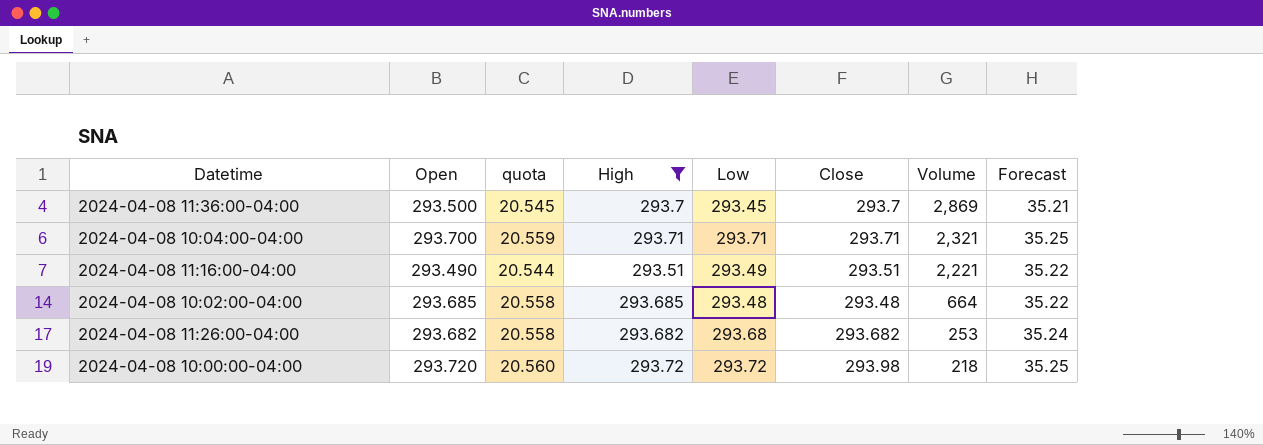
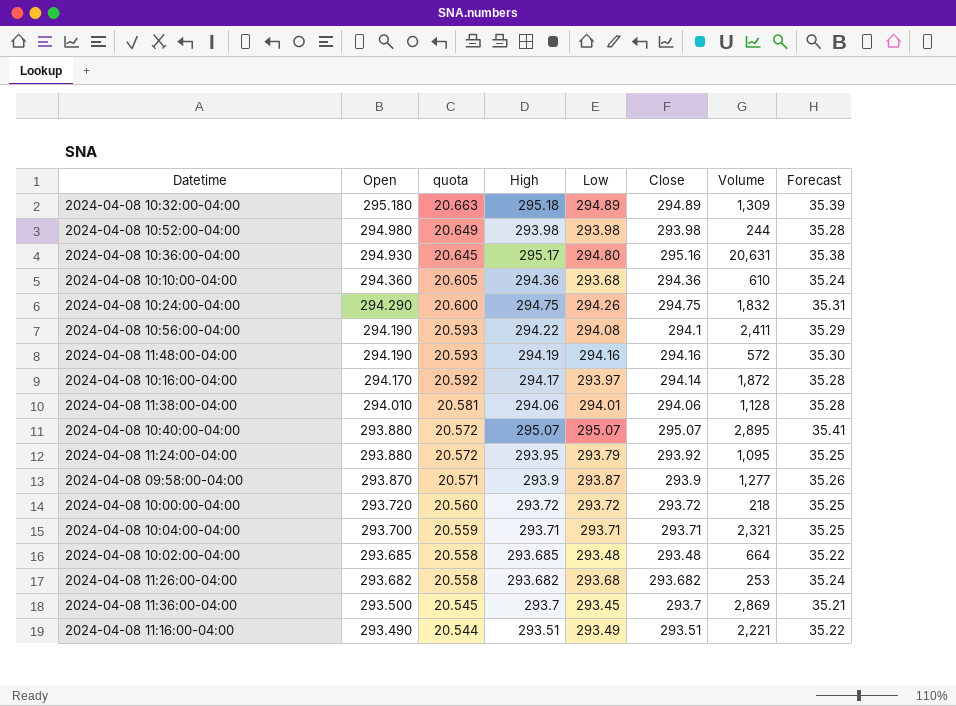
filter: High <= 293.72 -> none
row order: Volume descending -> Open descending
2024-04-08 10:00:00-04:00 | Close: 293.98 -> 293.72

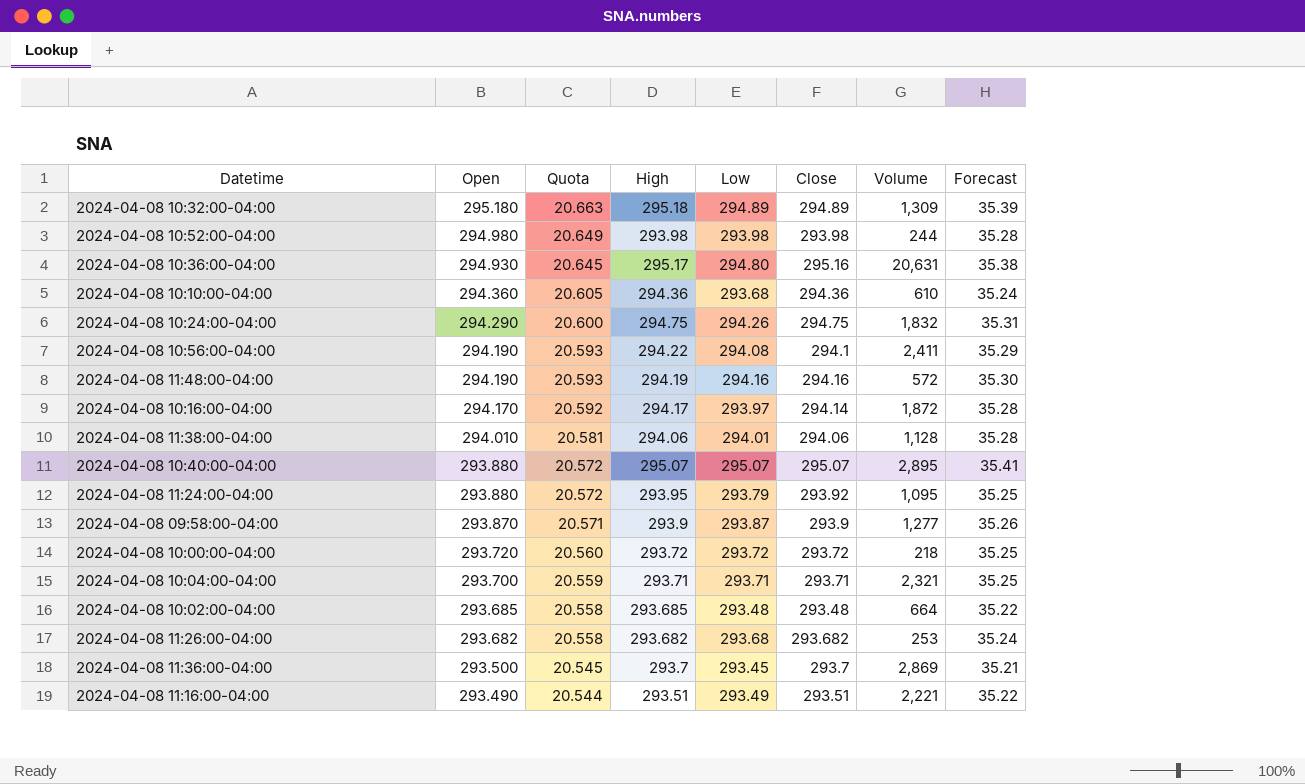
column name: quota -> Quota

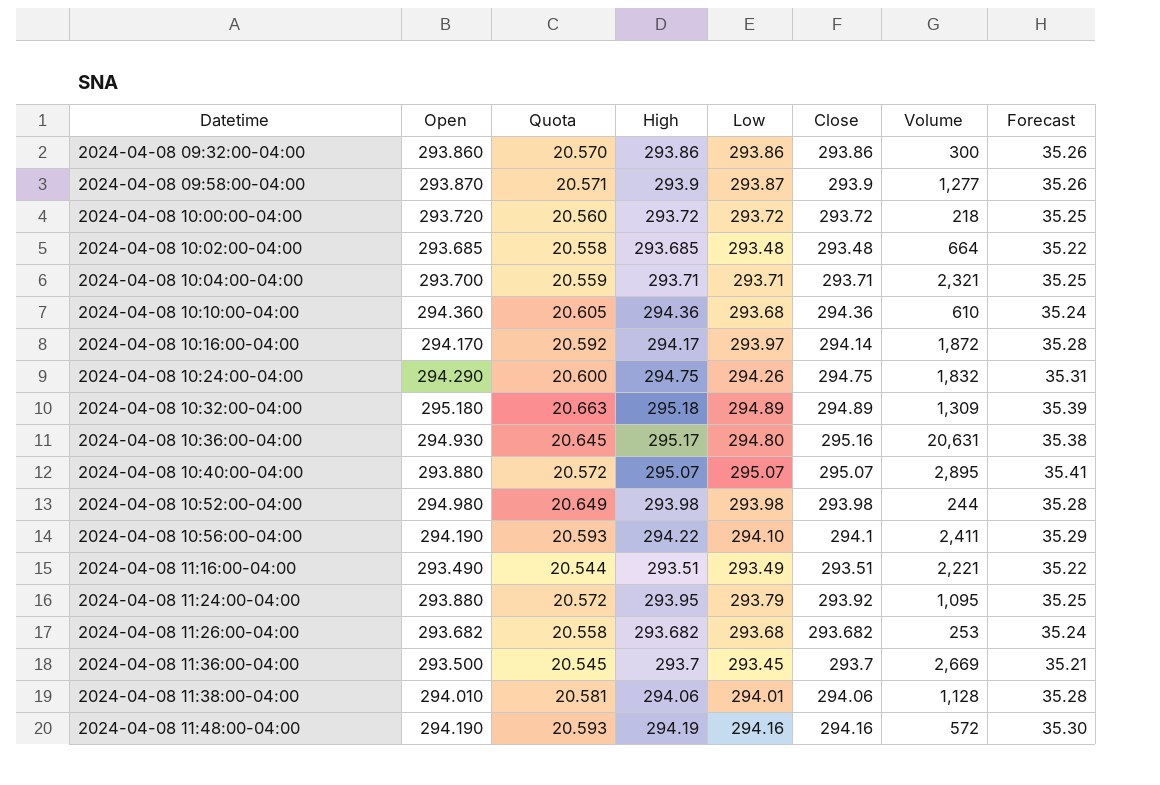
row order: Open descending -> Datetime ascending
row 2024-04-08 09:32:00-04:00: none -> 293.860 | 20.570 | 293.86 | 293.86 | 293.86 | 300 | 35.26
2024-04-08 10:56:00-04:00 | Low: 294.08 -> 294.10
2024-04-08 11:36:00-04:00 | Volume: 2,869 -> 2,669

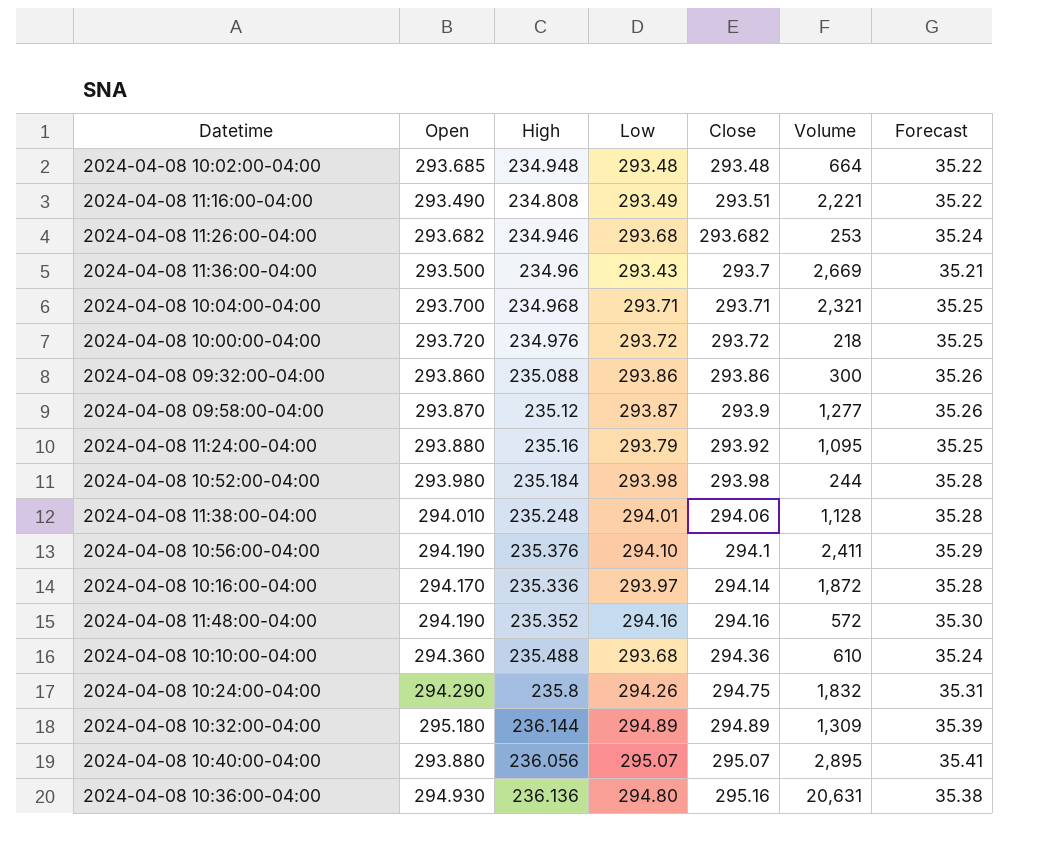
row order: Datetime ascending -> Close ascending
column Quota | formula: [Open] * 0.07 -> none
2024-04-08 10:02:00-04:00 | High: 293.685 -> 234.948
2024-04-08 11:16:00-04:00 | High: 293.51 -> 234.808
2024-04-08 11:26:00-04:00 | High: 293.682 -> 234.946
2024-04-08 11:36:00-04:00 | High: 293.7 -> 234.96
2024-04-08 11:36:00-04:00 | Low: 293.45 -> 293.43
2024-04-08 10:04:00-04:00 | High: 293.71 -> 234.968
2024-04-08 10:00:00-04:00 | High: 293.72 -> 234.976
2024-04-08 09:32:00-04:00 | High: 293.86 -> 235.088
2024-04-08 09:58:00-04:00 | High: 293.9 -> 235.12
2024-04-08 11:24:00-04:00 | High: 293.95 -> 235.16
2024-04-08 10:52:00-04:00 | Open: 294.980 -> 293.980
2024-04-08 10:52:00-04:00 | High: 293.98 -> 235.184
2024-04-08 11:38:00-04:00 | High: 294.06 -> 235.248
2024-04-08 10:56:00-04:00 | High: 294.22 -> 235.376
2024-04-08 10:16:00-04:00 | High: 294.17 -> 235.336
2024-04-08 11:48:00-04:00 | High: 294.19 -> 235.352
2024-04-08 10:10:00-04:00 | High: 294.36 -> 235.488
2024-04-08 10:24:00-04:00 | High: 294.75 -> 235.8
2024-04-08 10:32:00-04:00 | High: 295.18 -> 236.144
2024-04-08 10:40:00-04:00 | High: 295.07 -> 236.056
2024-04-08 10:36:00-04:00 | High: 295.17 -> 236.136

